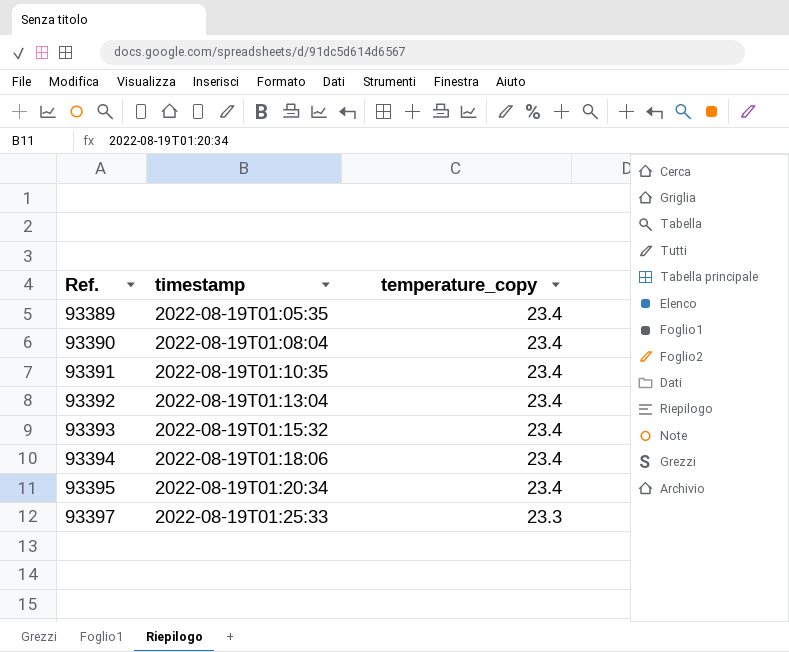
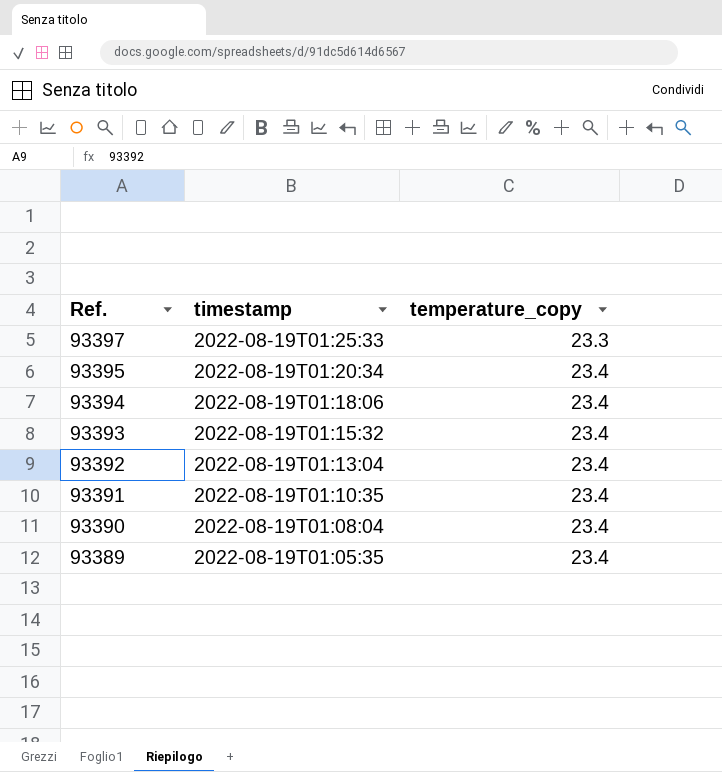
row order: Ref. ascending -> Ref. descending

